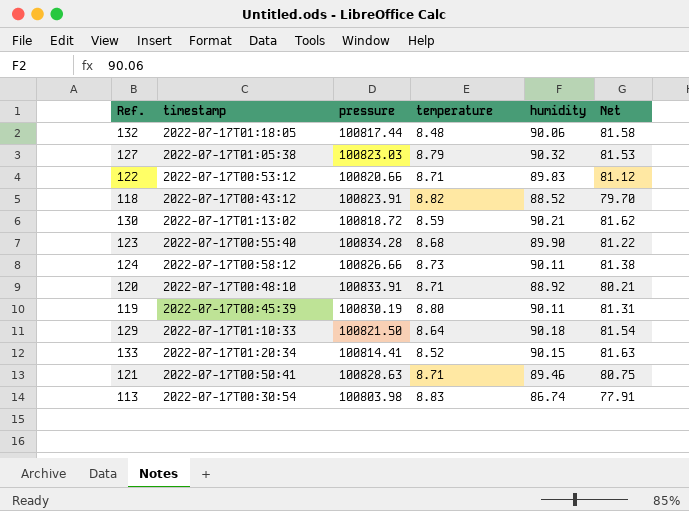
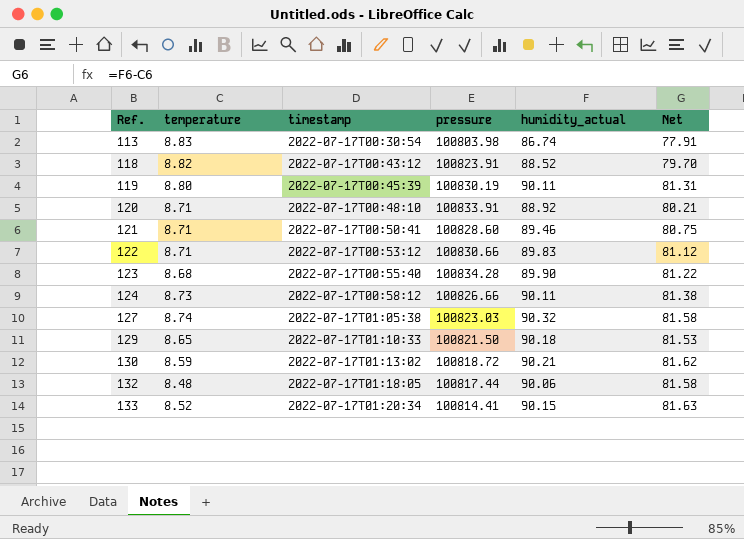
row order: none -> Ref. ascending
column temperature | position: 4 -> 2
column name: humidity -> humidity_actual
121 | pressure: 100828.63 -> 100828.60
122 | pressure: 100820.66 -> 100830.66
127 | temperature: 8.79 -> 8.74
127 | Net: 81.53 -> 81.58
129 | temperature: 8.64 -> 8.65
129 | Net: 81.54 -> 81.53

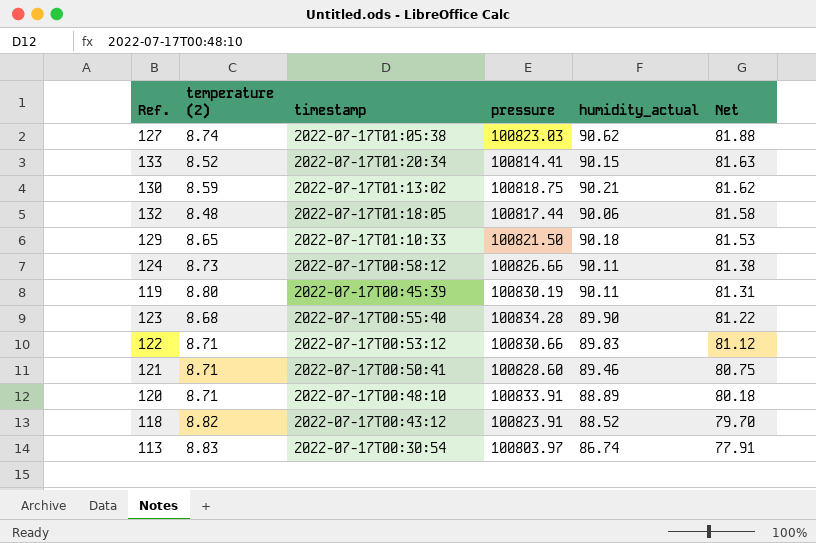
row order: Ref. ascending -> Net descending
column name: temperature -> temperature (2)
127 | humidity_actual: 90.32 -> 90.62
127 | Net: 81.58 -> 81.88
130 | pressure: 100818.72 -> 100818.75
120 | humidity_actual: 88.92 -> 88.89
120 | Net: 80.21 -> 80.18
113 | pressure: 100803.98 -> 100803.97

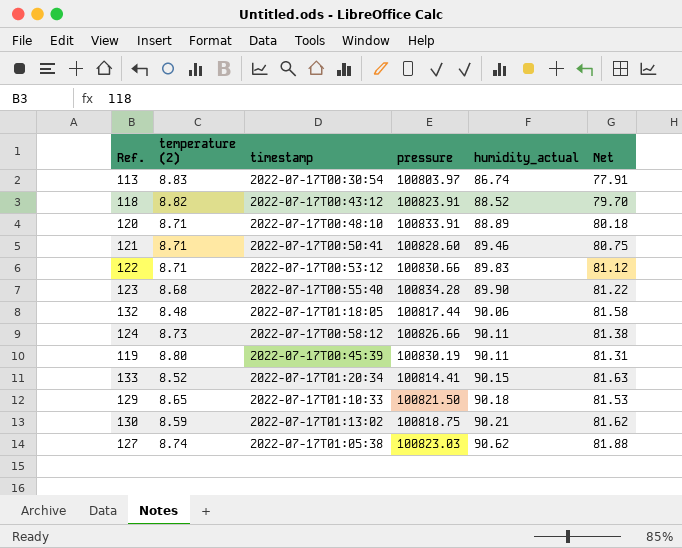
row order: Net descending -> humidity_actual ascending

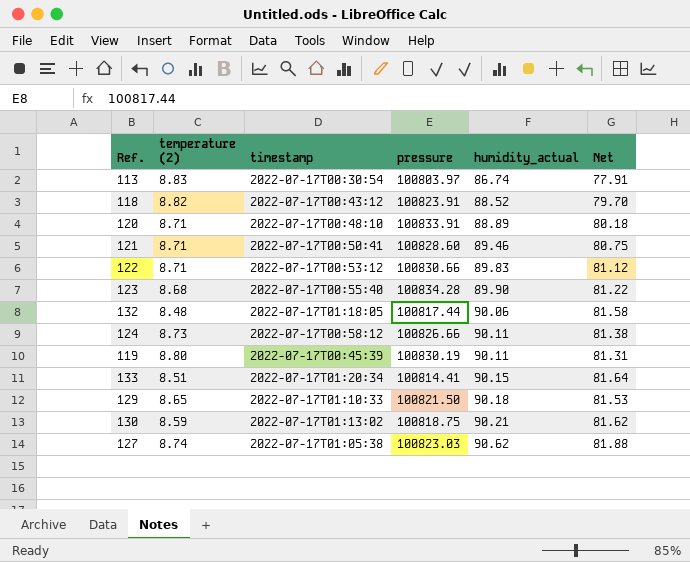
133 | temperature (2): 8.52 -> 8.51
133 | Net: 81.63 -> 81.64

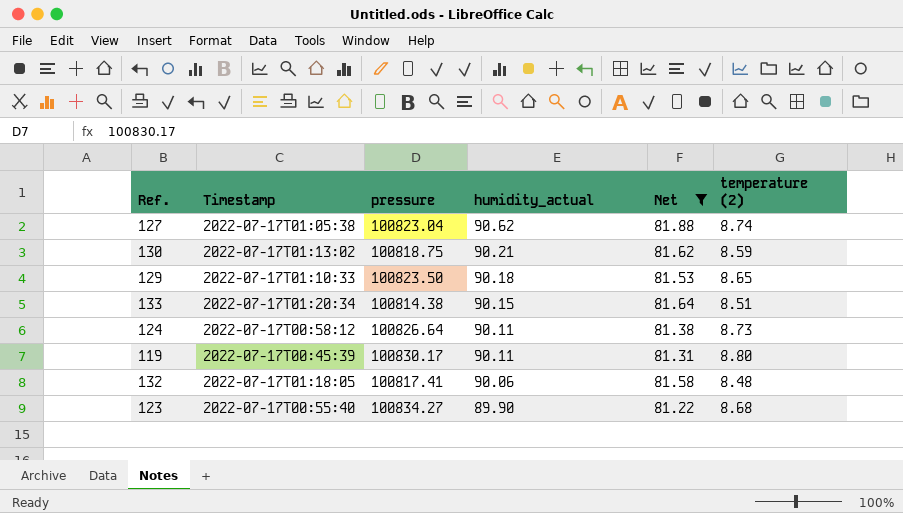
filter: none -> Net >= 81.22
row order: humidity_actual ascending -> humidity_actual descending
column name: timestamp -> Timestamp
column temperature (2) | position: 2 -> 6
127 | pressure: 100823.03 -> 100823.04
129 | pressure: 100821.50 -> 100823.50
133 | pressure: 100814.41 -> 100814.38
124 | pressure: 100826.66 -> 100826.64
119 | pressure: 100830.19 -> 100830.17
132 | pressure: 100817.44 -> 100817.41
123 | pressure: 100834.28 -> 100834.27

